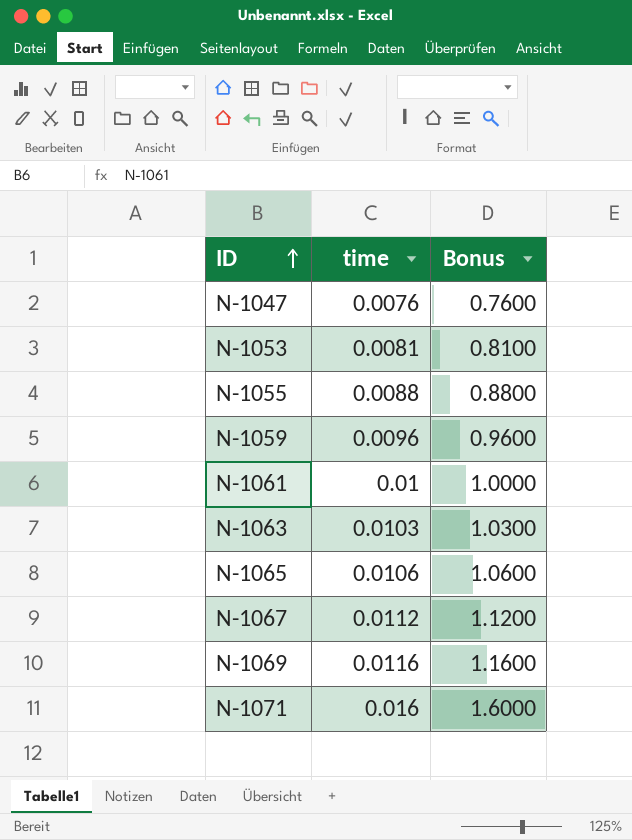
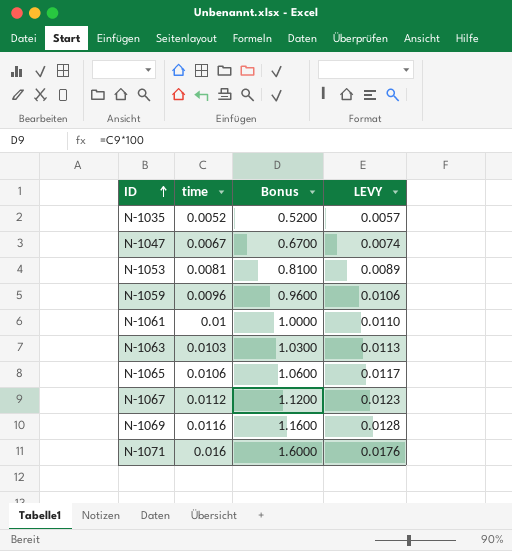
column LEVY | formula: none -> [time] * 1.1
row N-1055: 0.0088 | 0.8800 -> none
row N-1035: none -> 0.0052 | 0.5200 | 0.0057
N-1047 | time: 0.0076 -> 0.0067
N-1047 | Bonus: 0.7600 -> 0.6700

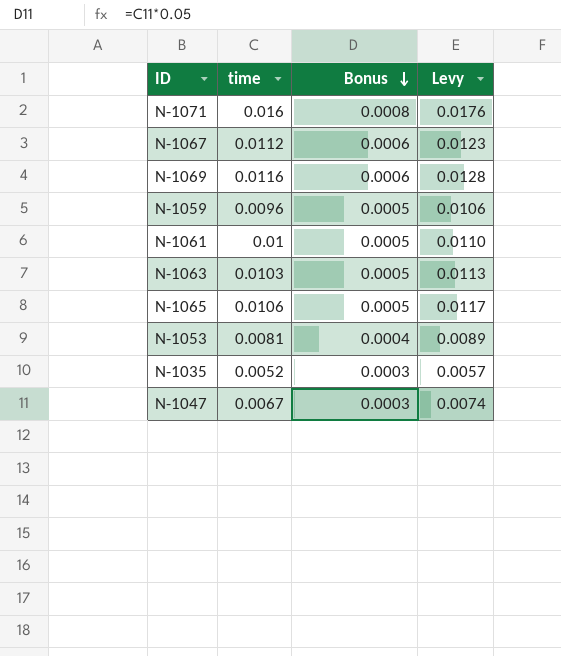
row order: ID ascending -> Bonus descending
column Bonus | formula: [time] * 100 -> [time] * 0.05
column name: LEVY -> Levy

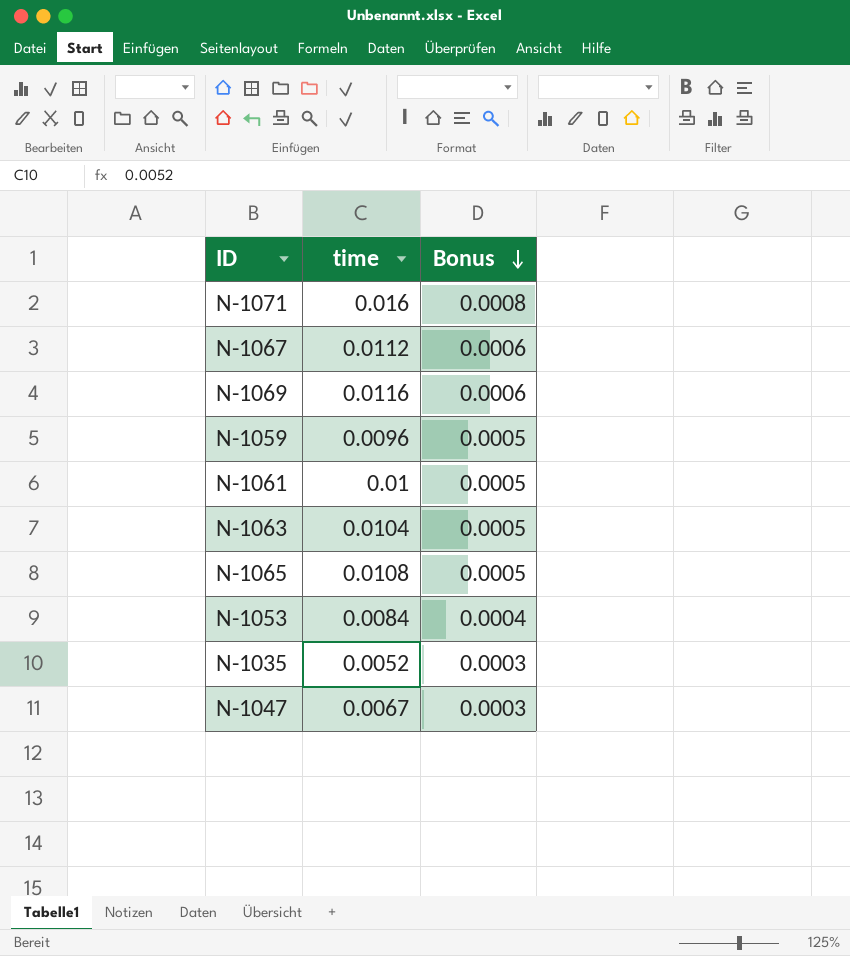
column Levy | formula: [time] * 1.1 -> none
N-1063 | time: 0.0103 -> 0.0104
N-1065 | time: 0.0106 -> 0.0108
N-1053 | time: 0.0081 -> 0.0084

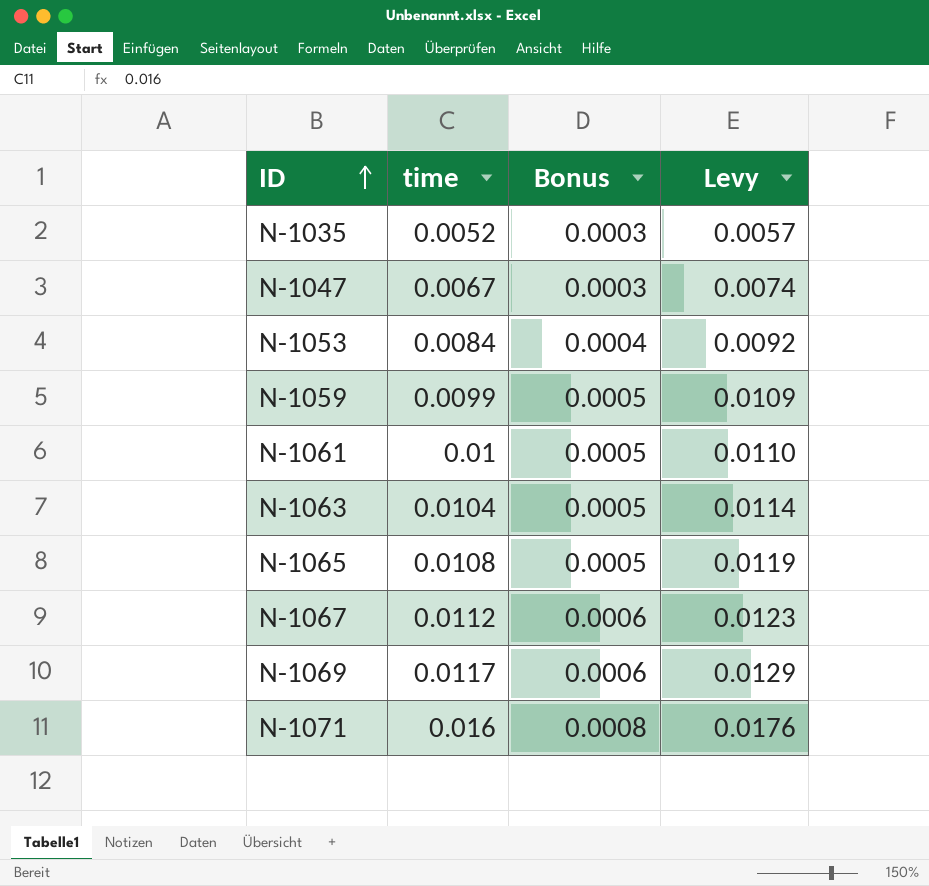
row order: Bonus descending -> ID ascending
column Levy | formula: none -> [time] * 1.1
N-1059 | time: 0.0096 -> 0.0099
N-1069 | time: 0.0116 -> 0.0117

